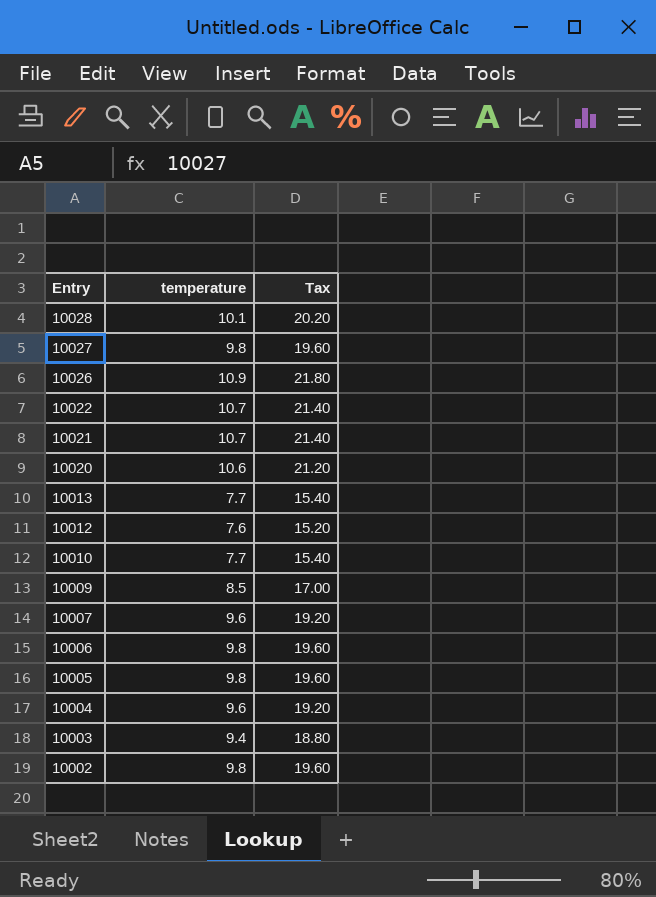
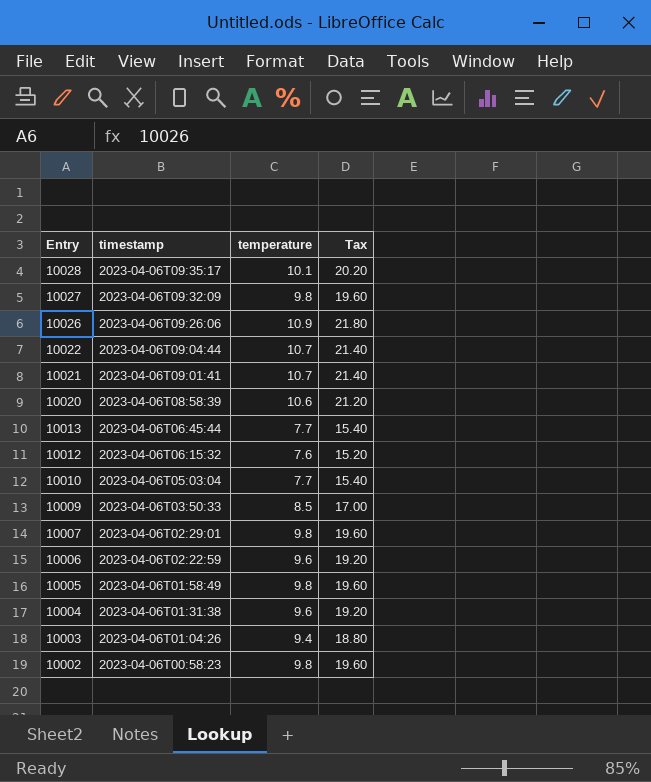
column timestamp | position: none -> 2
10007 | temperature: 9.6 -> 9.8
10007 | Tax: 19.20 -> 19.60
10006 | temperature: 9.8 -> 9.6
10006 | Tax: 19.60 -> 19.20

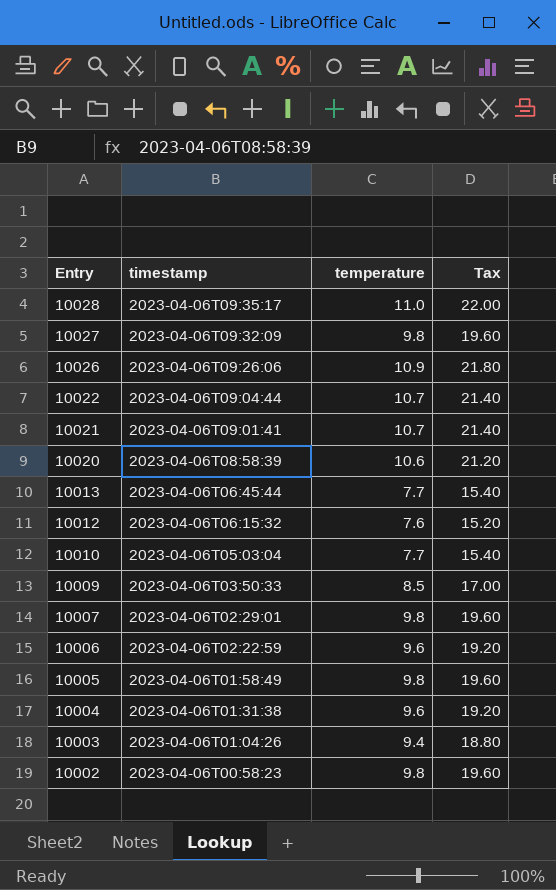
10028 | temperature: 10.1 -> 11.0
10028 | Tax: 20.20 -> 22.00

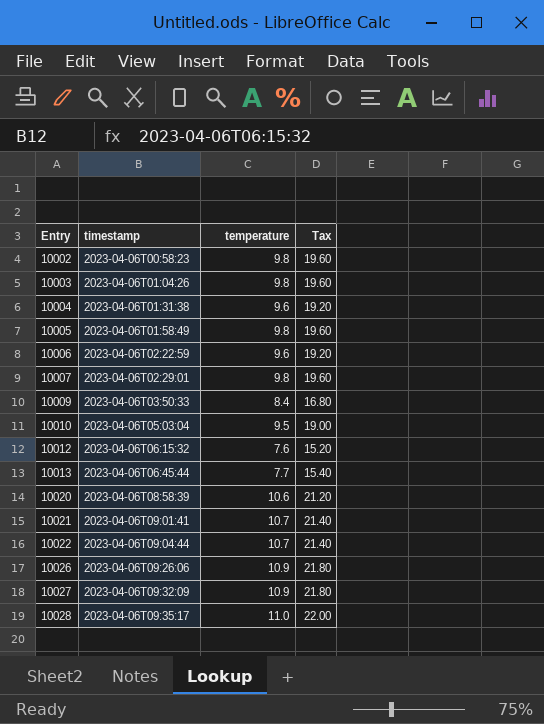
row order: Entry descending -> Entry ascending
10003 | temperature: 9.4 -> 9.8
10003 | Tax: 18.80 -> 19.60
10009 | temperature: 8.5 -> 8.4
10009 | Tax: 17.00 -> 16.80
10010 | temperature: 7.7 -> 9.5
10010 | Tax: 15.40 -> 19.00
10027 | temperature: 9.8 -> 10.9
10027 | Tax: 19.60 -> 21.80

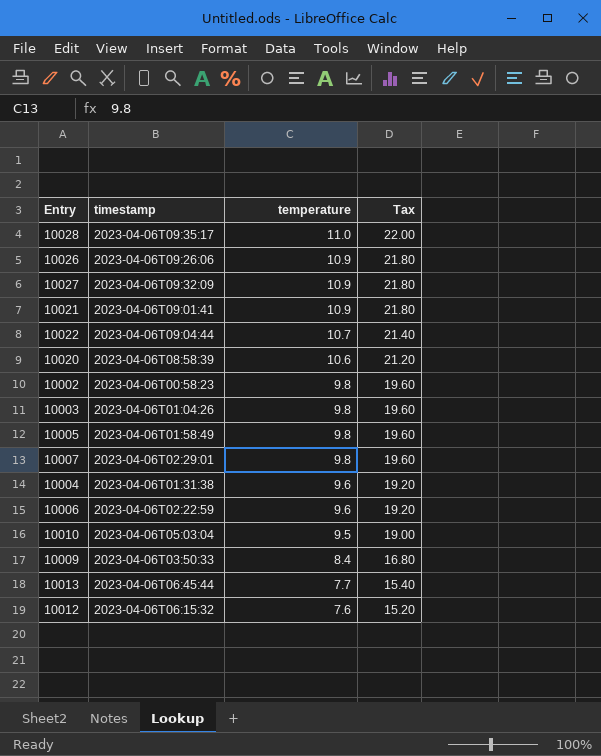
row order: Entry ascending -> temperature descending
10021 | temperature: 10.7 -> 10.9
10021 | Tax: 21.40 -> 21.80

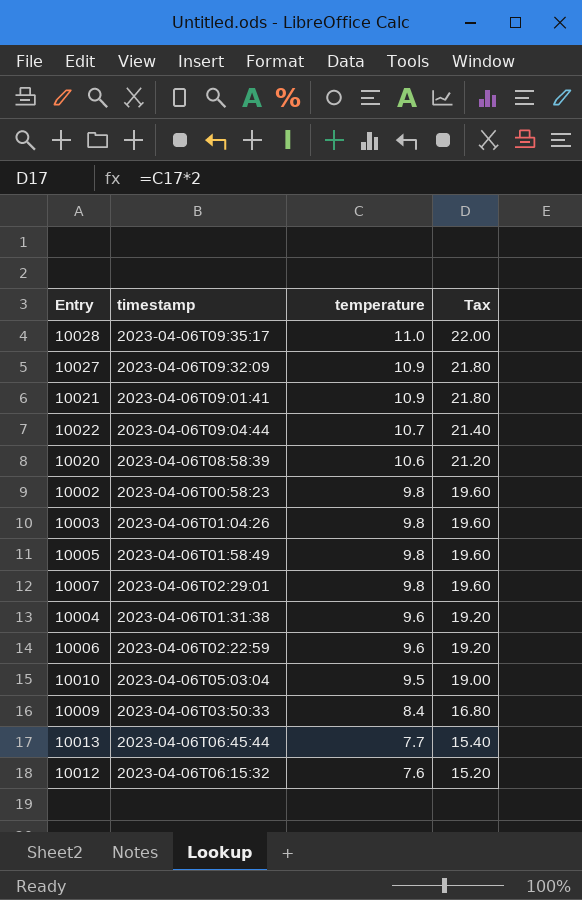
row 10026: 2023-04-06T09:26:06 | 10.9 | 21.80 -> none

